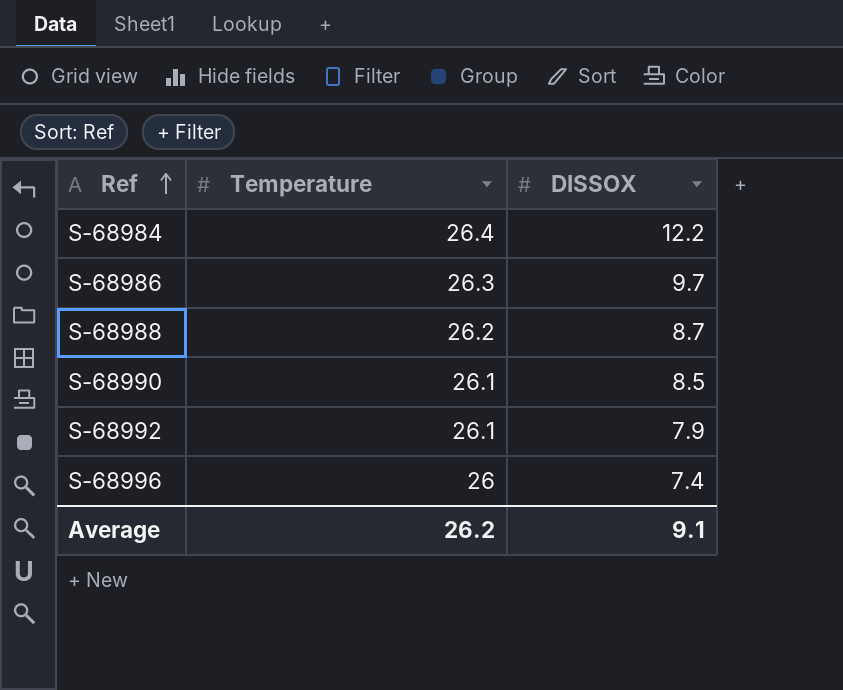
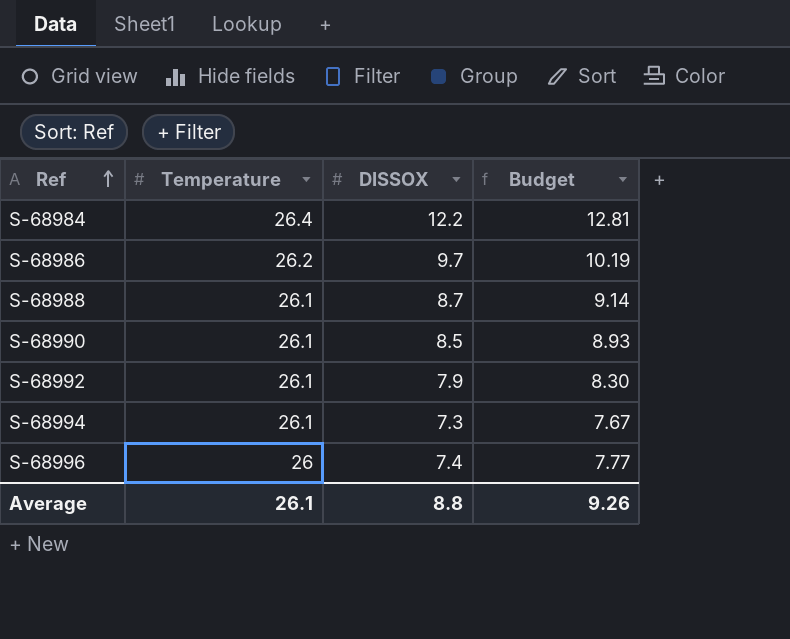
column Budget | formula: none -> [DISSOX] * 1.05
S-68986 | Temperature: 26.3 -> 26.2
S-68988 | Temperature: 26.2 -> 26.1
row S-68994: none -> 26.1 | 7.3 | 7.67
Average | Temperature: 26.2 -> 26.1
Average | DISSOX: 9.1 -> 8.8

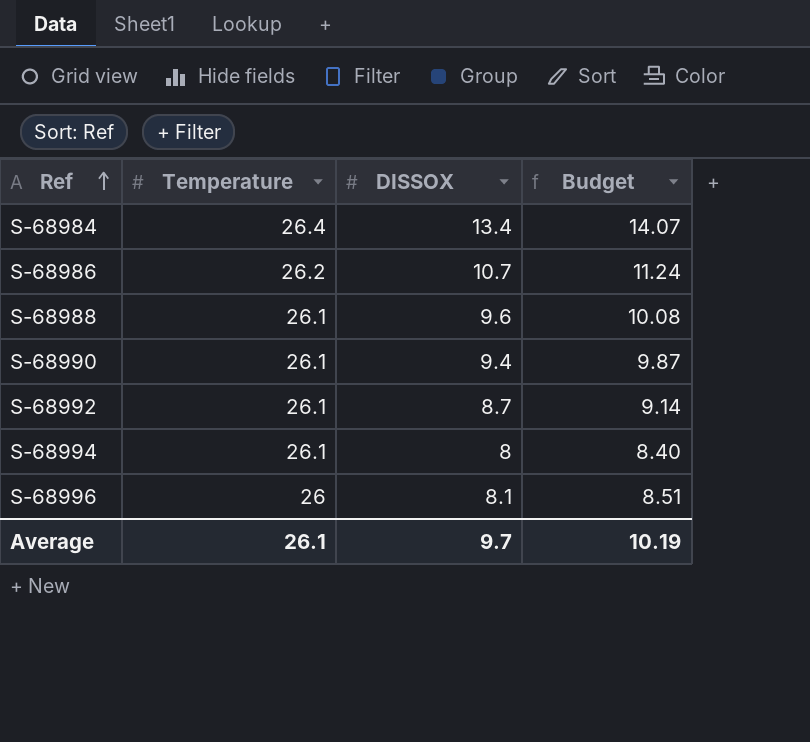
S-68984 | DISSOX: 12.2 -> 13.4
S-68984 | Budget: 12.81 -> 14.07
S-68986 | DISSOX: 9.7 -> 10.7
S-68986 | Budget: 10.19 -> 11.24
S-68988 | DISSOX: 8.7 -> 9.6
S-68988 | Budget: 9.14 -> 10.08
S-68990 | DISSOX: 8.5 -> 9.4
S-68990 | Budget: 8.93 -> 9.87
S-68992 | DISSOX: 7.9 -> 8.7
S-68992 | Budget: 8.30 -> 9.14
S-68994 | DISSOX: 7.3 -> 8
S-68994 | Budget: 7.67 -> 8.40
S-68996 | DISSOX: 7.4 -> 8.1
S-68996 | Budget: 7.77 -> 8.51
Average | DISSOX: 8.8 -> 9.7
Average | Budget: 9.26 -> 10.19

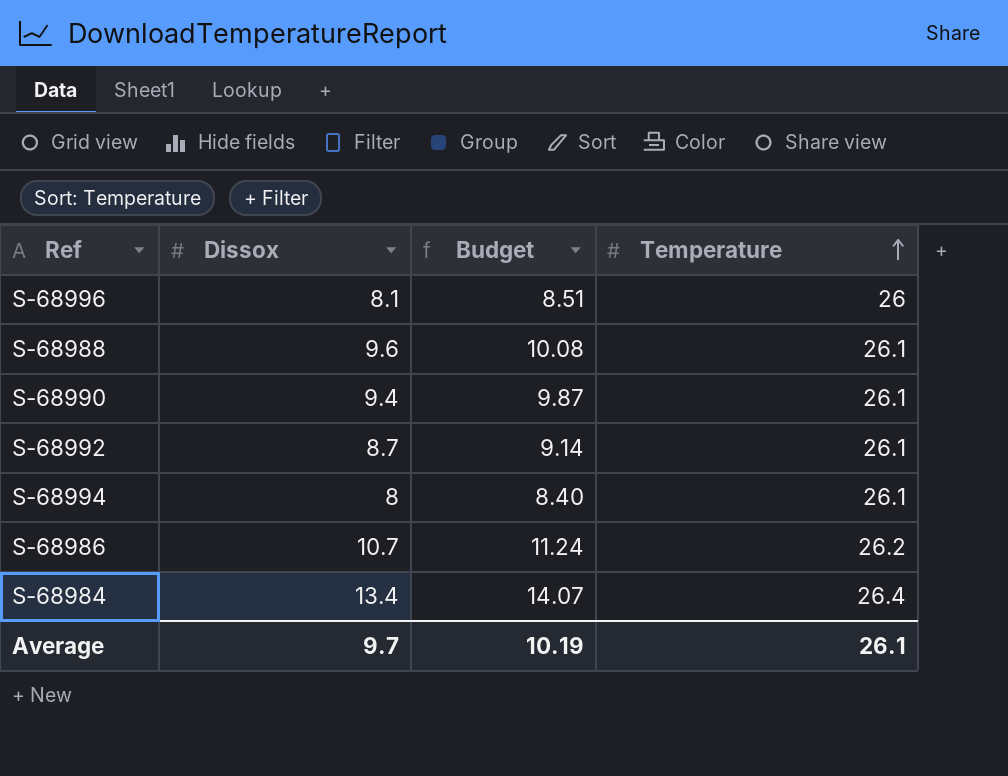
row order: Ref ascending -> Temperature ascending
column name: DISSOX -> Dissox
column Temperature | position: 2 -> 4

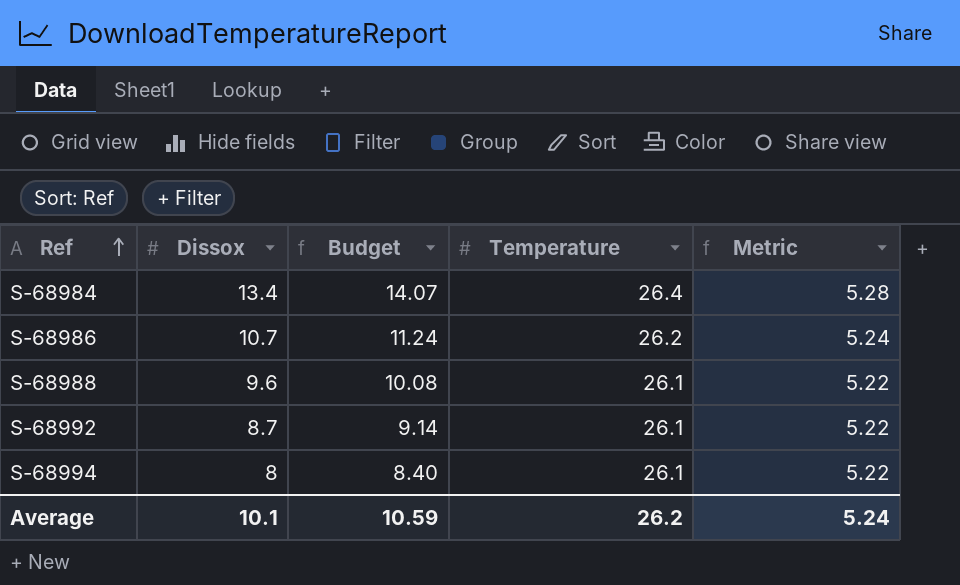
row order: Temperature ascending -> Ref ascending
column Metric | formula: none -> [Temperature] * 0.2
row S-68996: 8.1 | 8.51 | 26 -> none
row S-68990: 9.4 | 9.87 | 26.1 -> none
Average | Dissox: 9.7 -> 10.1
Average | Budget: 10.19 -> 10.59
Average | Temperature: 26.1 -> 26.2

